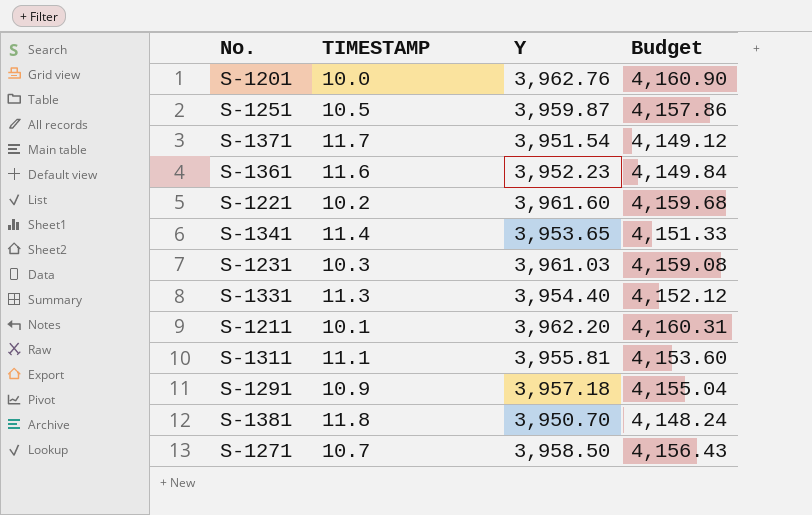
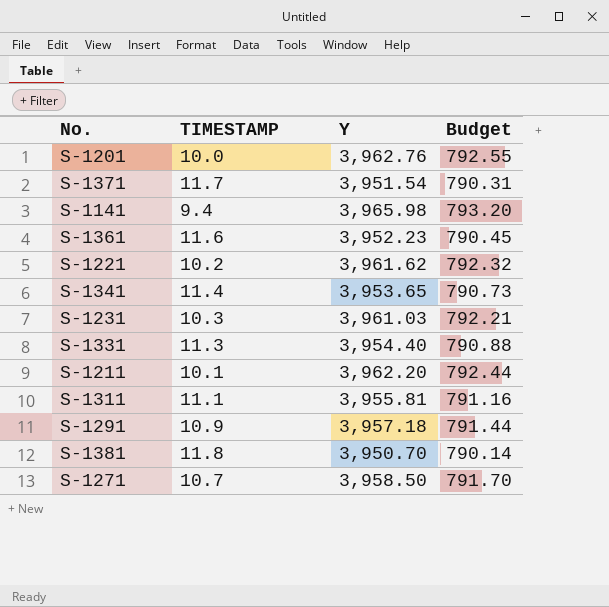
column Budget | formula: [Y] * 1.05 -> [Y] * 0.2
row S-1251: 10.5 | 3,959.87 | 4,157.86 -> none
row S-1141: none -> 9.4 | 3,965.98 | 793.20
S-1221 | Y: 3,961.60 -> 3,961.62

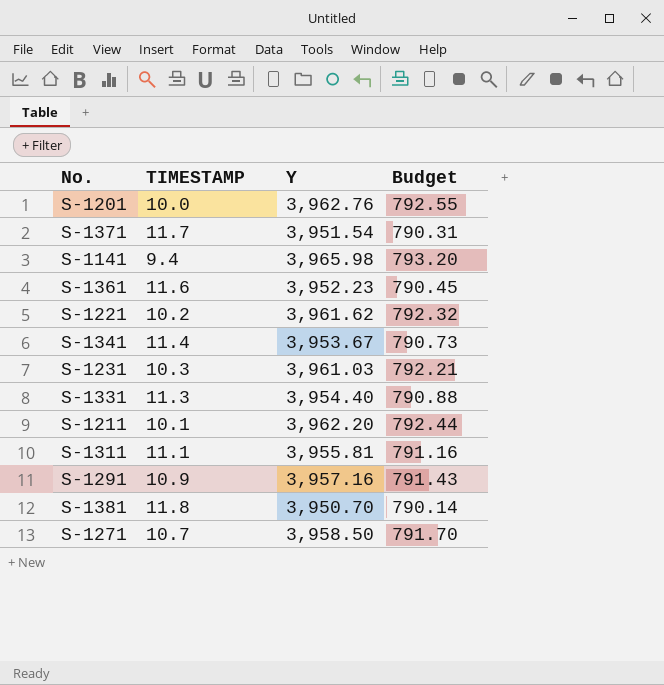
S-1341 | Y: 3,953.65 -> 3,953.67
S-1291 | Y: 3,957.18 -> 3,957.16
S-1291 | Budget: 791.44 -> 791.43

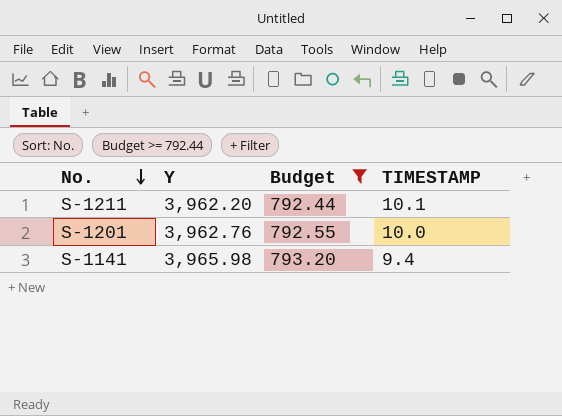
filter: none -> Budget >= 792.44
row order: none -> No. descending
column TIMESTAMP | position: 2 -> 4

